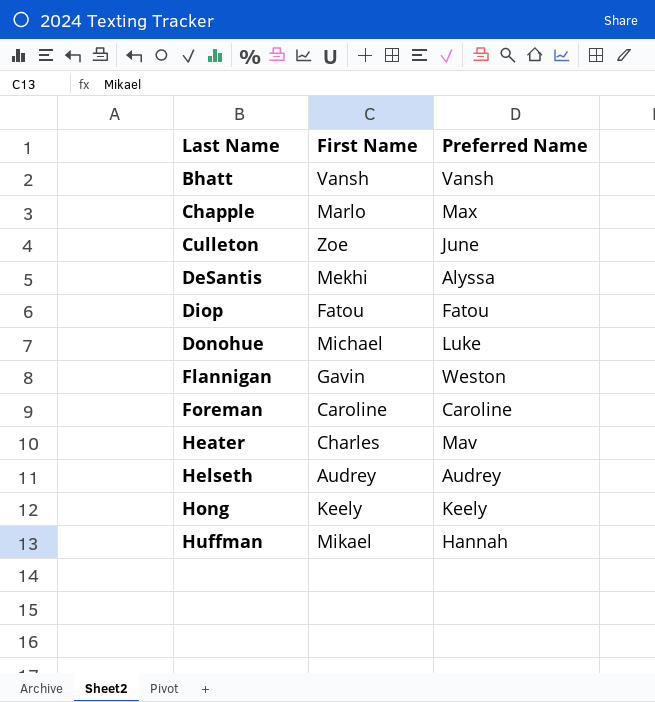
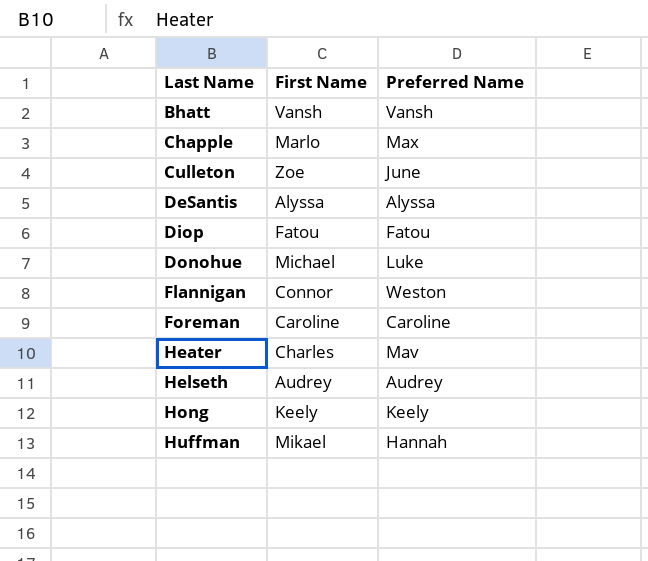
DeSantis | First Name: Mekhi -> Alyssa
Flannigan | First Name: Gavin -> Connor

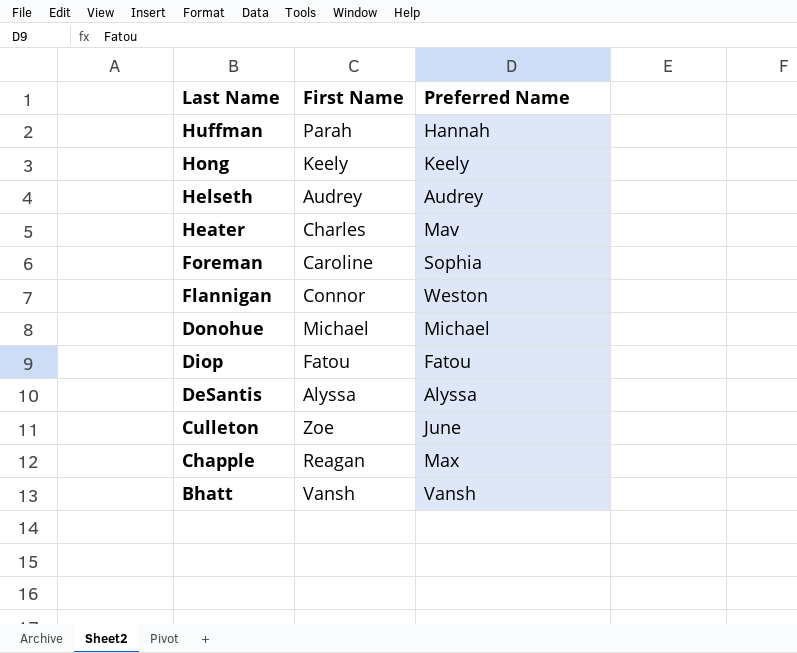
row order: Last Name ascending -> Last Name descending
Huffman | First Name: Mikael -> Parah
Foreman | Preferred Name: Caroline -> Sophia
Donohue | Preferred Name: Luke -> Michael
Chapple | First Name: Marlo -> Reagan

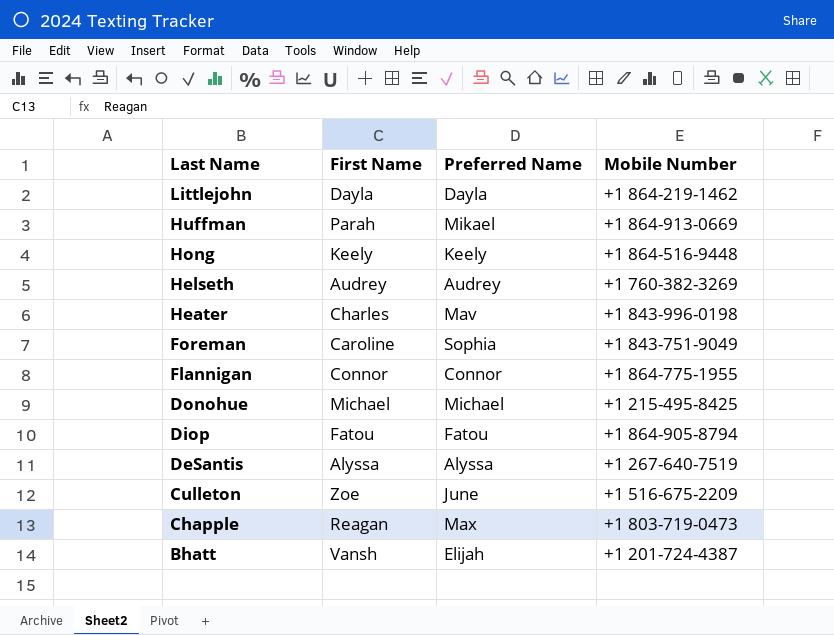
column Mobile Number | position: none -> 4
row Littlejohn: none -> Dayla | Dayla | +1 864-219-1462
Huffman | Preferred Name: Hannah -> Mikael
Flannigan | Preferred Name: Weston -> Connor
Bhatt | Preferred Name: Vansh -> Elijah

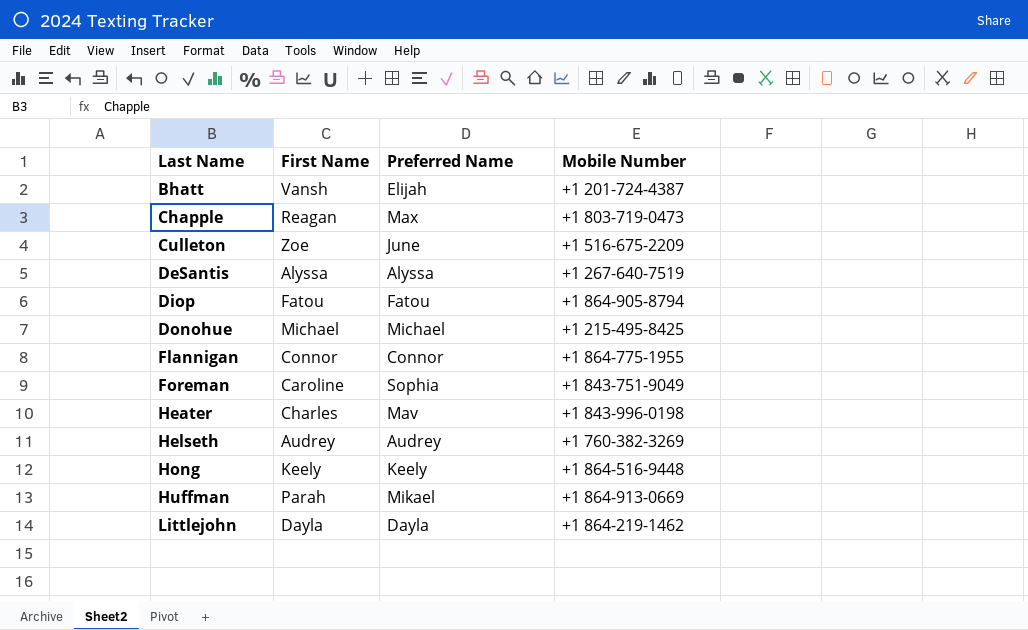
row order: Last Name descending -> Last Name ascending

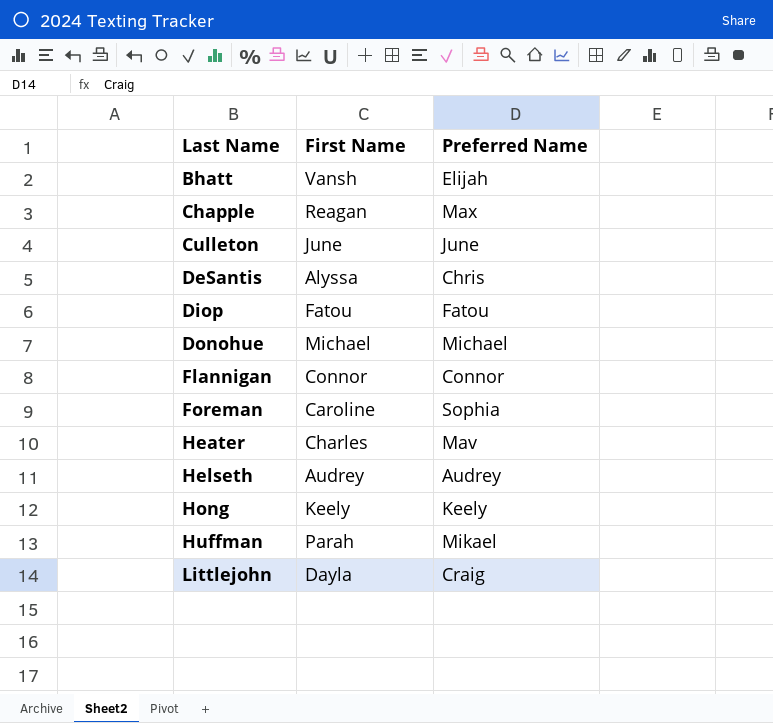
column Mobile Number | position: 4 -> none
Culleton | First Name: Zoe -> June
DeSantis | Preferred Name: Alyssa -> Chris
Littlejohn | Preferred Name: Dayla -> Craig

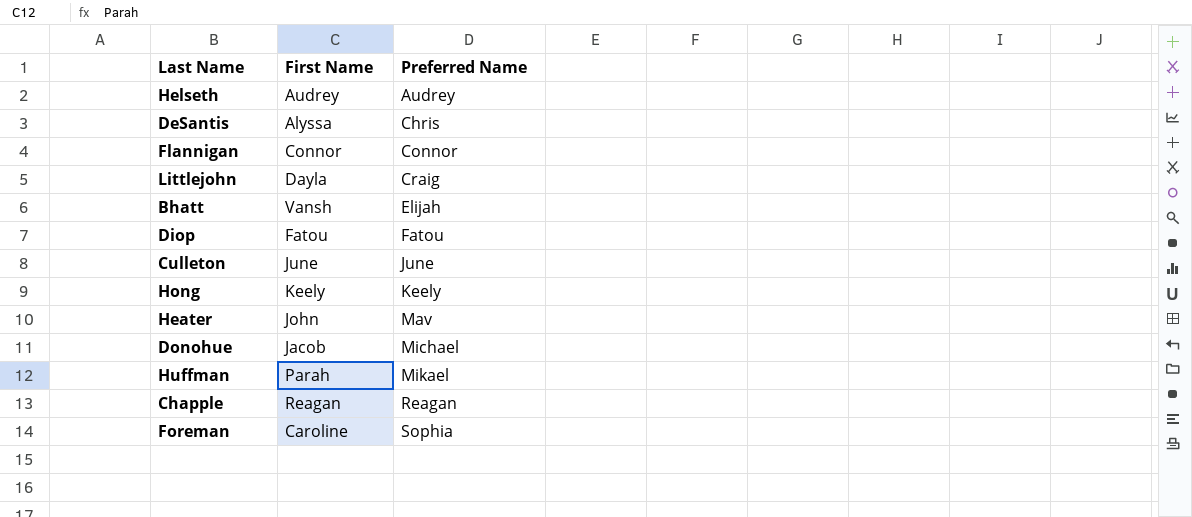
row order: Last Name ascending -> Preferred Name ascending
Heater | First Name: Charles -> John
Donohue | First Name: Michael -> Jacob
Chapple | Preferred Name: Max -> Reagan

